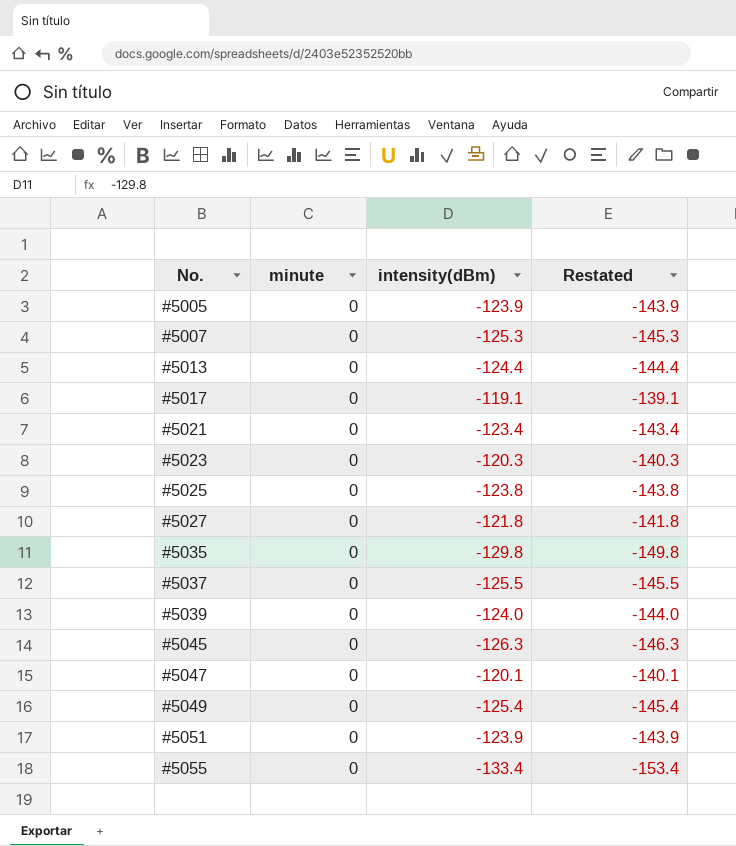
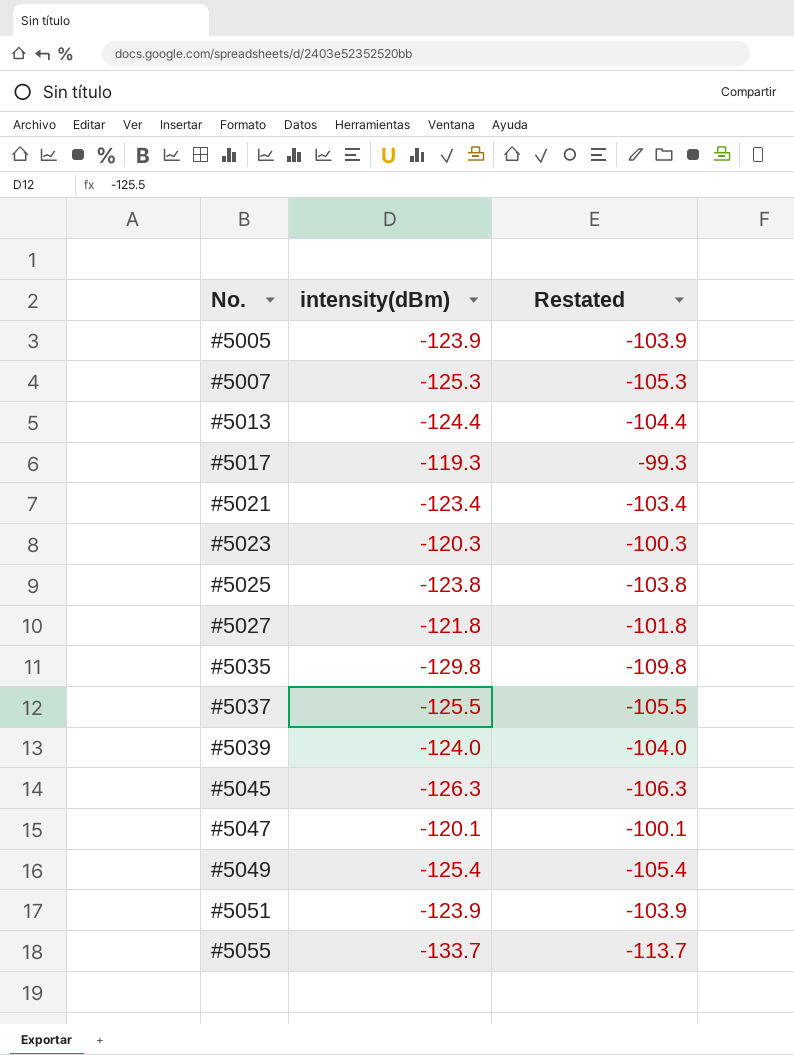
column minute | position: 2 -> none
column Restated | formula: [intensity(dBm)] - 20 -> [intensity(dBm)] + 20
#5017 | intensity(dBm): -119.1 -> -119.3
#5055 | intensity(dBm): -133.4 -> -133.7

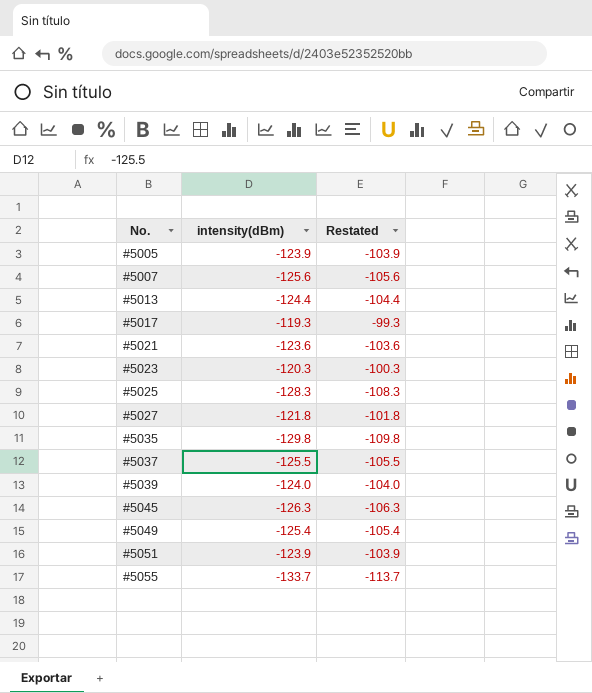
row #5047: -120.1 | -100.1 -> none
#5007 | intensity(dBm): -125.3 -> -125.6
#5007 | Restated: -105.3 -> -105.6
#5021 | intensity(dBm): -123.4 -> -123.6
#5021 | Restated: -103.4 -> -103.6
#5025 | intensity(dBm): -123.8 -> -128.3
#5025 | Restated: -103.8 -> -108.3

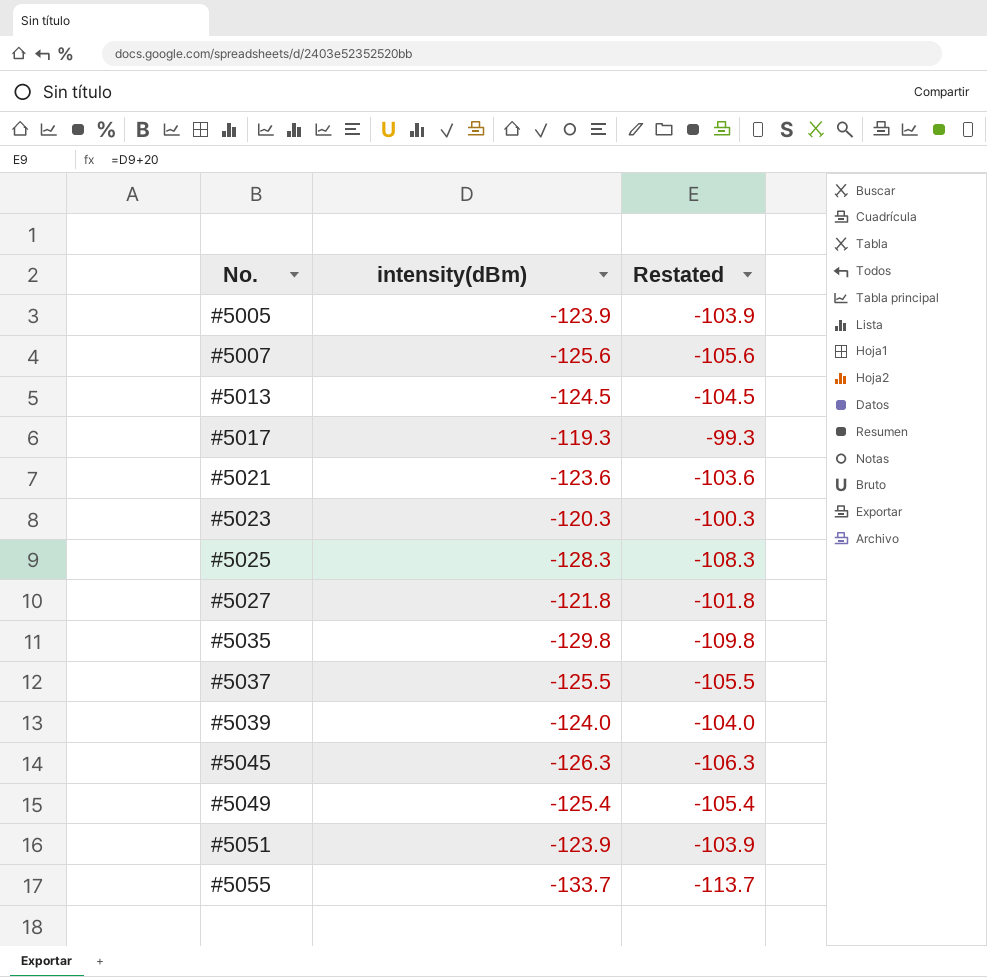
#5013 | intensity(dBm): -124.4 -> -124.5
#5013 | Restated: -104.4 -> -104.5

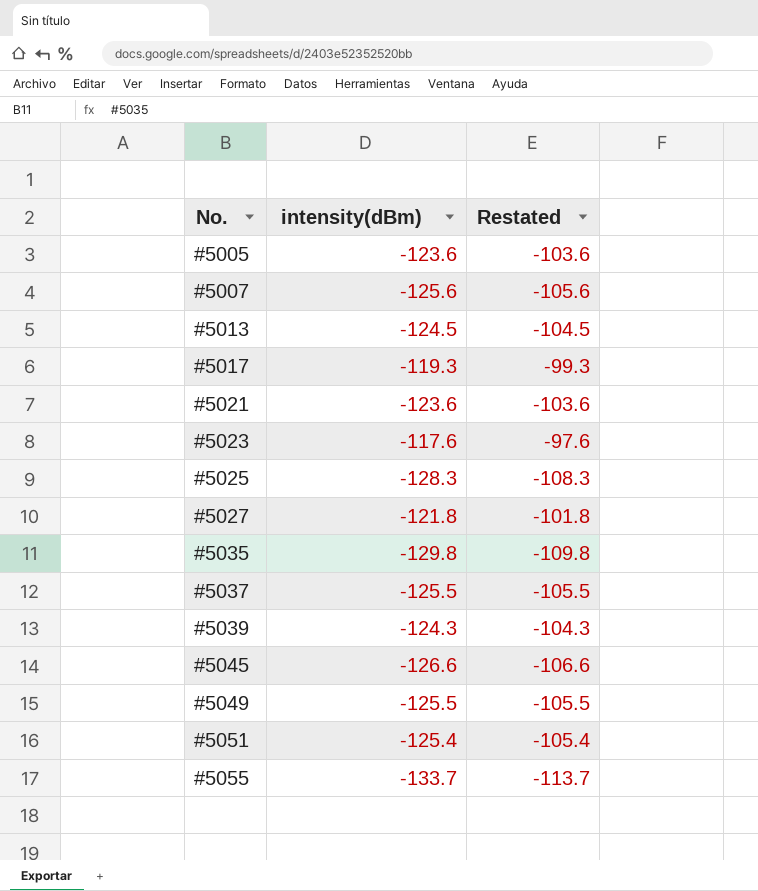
#5005 | intensity(dBm): -123.9 -> -123.6
#5005 | Restated: -103.9 -> -103.6
#5023 | intensity(dBm): -120.3 -> -117.6
#5023 | Restated: -100.3 -> -97.6
#5039 | intensity(dBm): -124.0 -> -124.3
#5039 | Restated: -104.0 -> -104.3
#5045 | intensity(dBm): -126.3 -> -126.6
#5045 | Restated: -106.3 -> -106.6
#5049 | intensity(dBm): -125.4 -> -125.5
#5049 | Restated: -105.4 -> -105.5
#5051 | intensity(dBm): -123.9 -> -125.4
#5051 | Restated: -103.9 -> -105.4

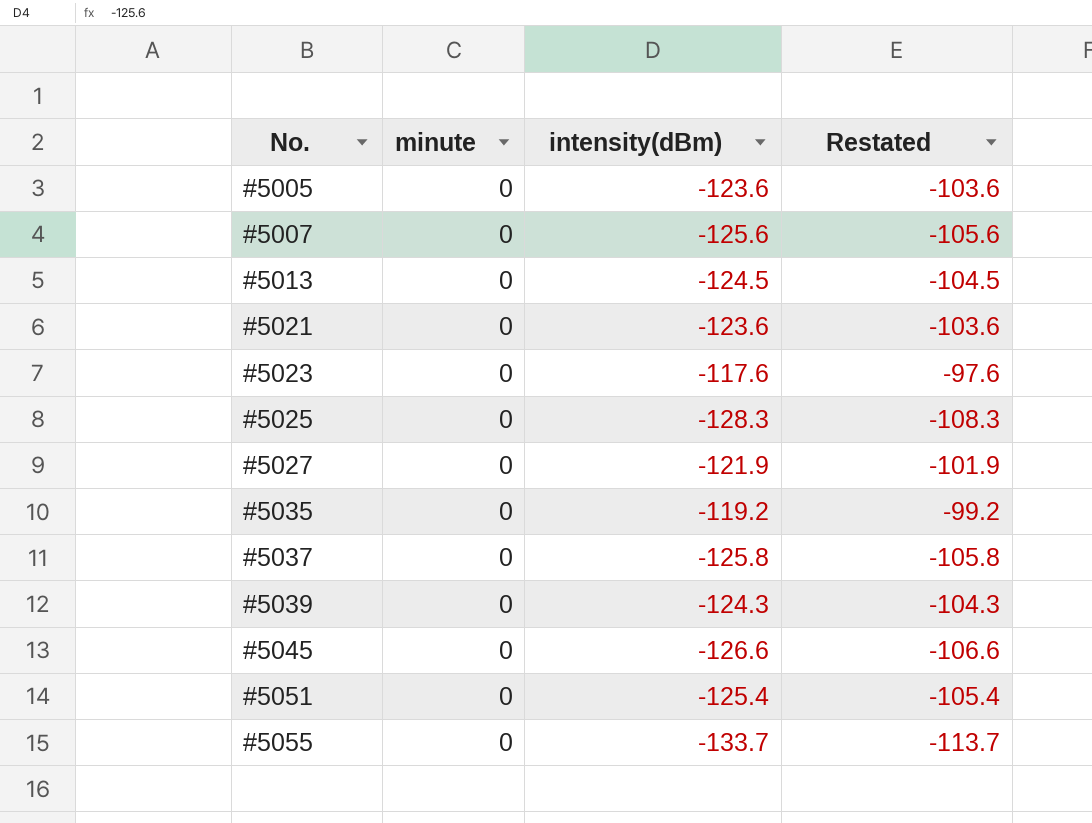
column minute | position: none -> 2
row #5017: -119.3 | -99.3 -> none
row #5049: -125.5 | -105.5 -> none
#5027 | intensity(dBm): -121.8 -> -121.9
#5027 | Restated: -101.8 -> -101.9
#5035 | intensity(dBm): -129.8 -> -119.2
#5035 | Restated: -109.8 -> -99.2
#5037 | intensity(dBm): -125.5 -> -125.8
#5037 | Restated: -105.5 -> -105.8

